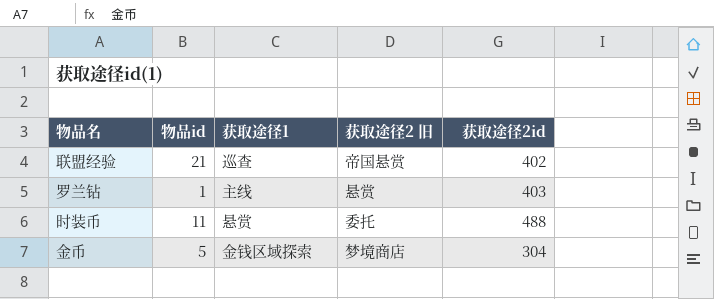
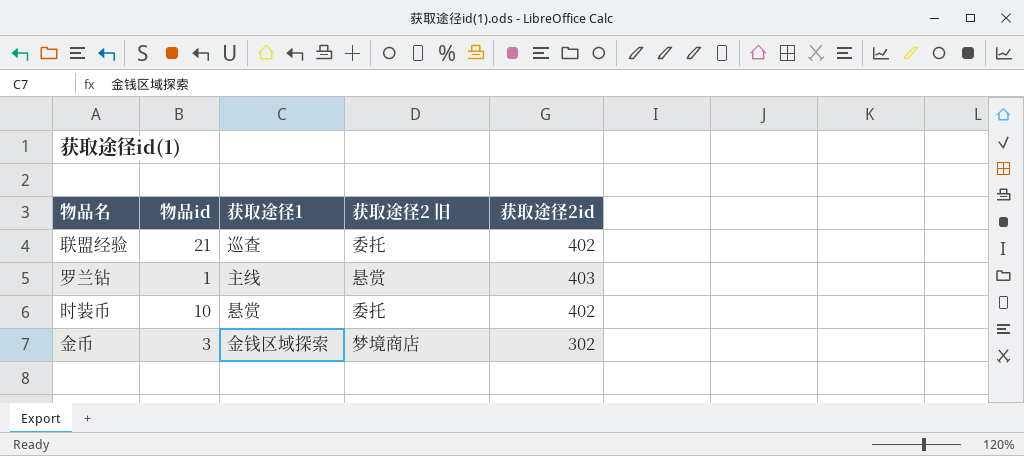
联盟经验 | 获取途径2 旧: 帝国悬赏 -> 委托
时装币 | 物品id: 11 -> 10
时装币 | 获取途径2id: 488 -> 402
金币 | 物品id: 5 -> 3
金币 | 获取途径2id: 304 -> 302

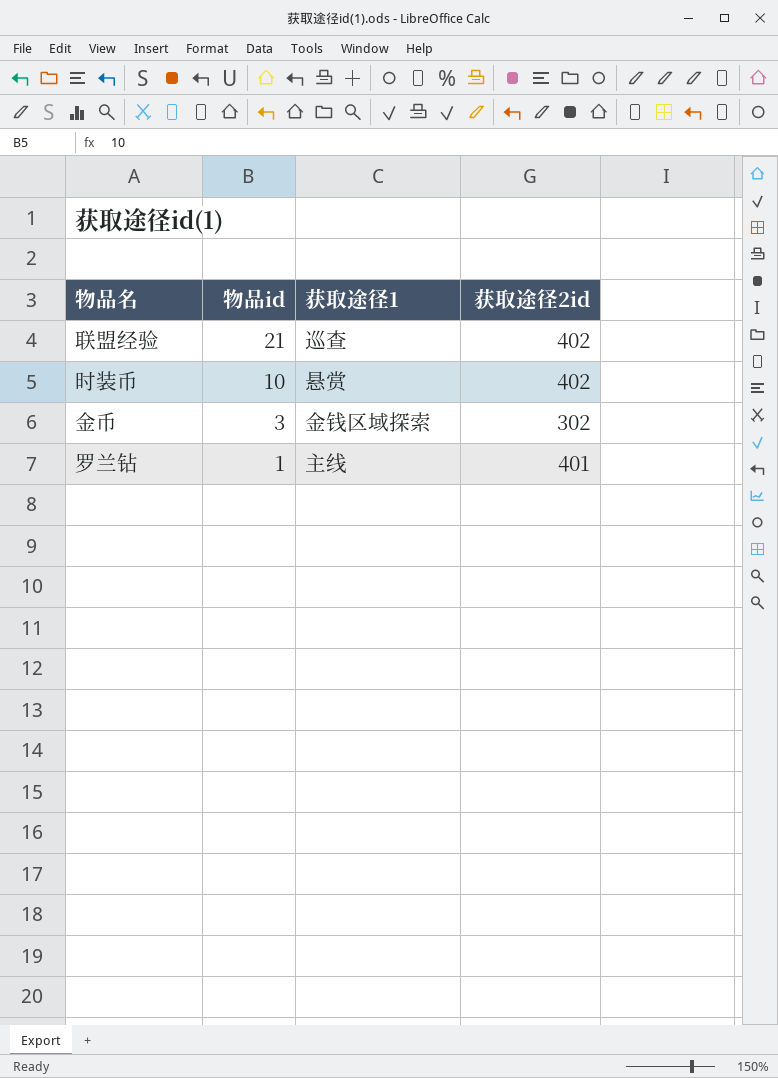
row order: none -> 物品id descending
column 获取途径2 旧 | position: 4 -> none
罗兰钻 | 获取途径2id: 403 -> 401

